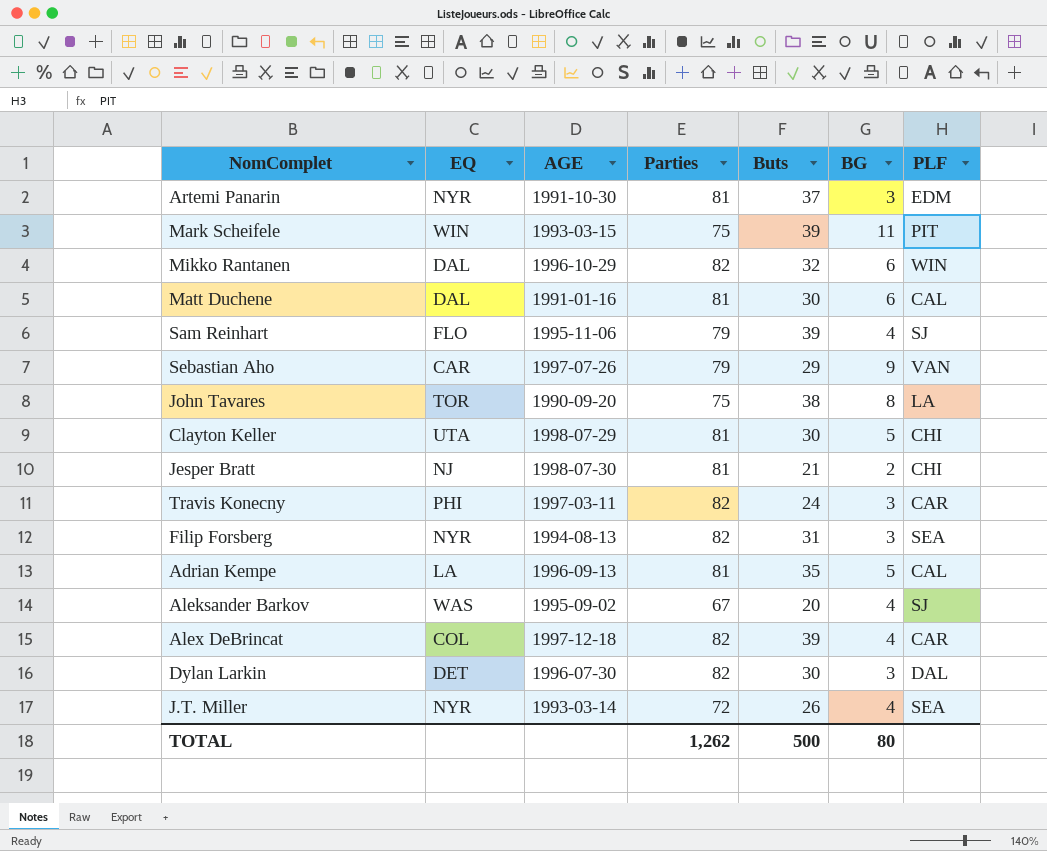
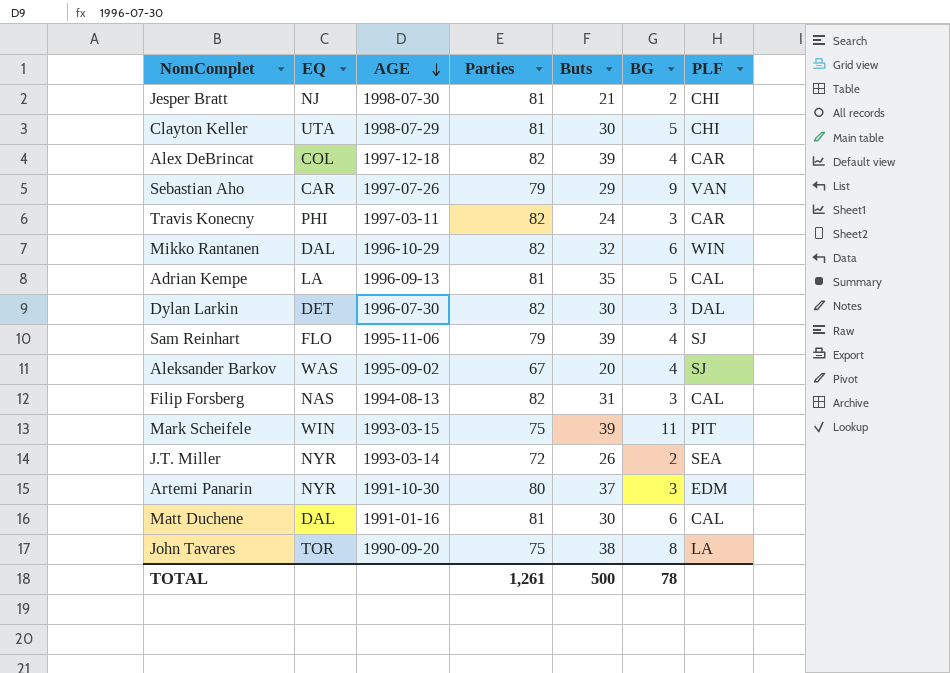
row order: none -> AGE descending
Filip Forsberg | EQ: NYR -> NAS
Filip Forsberg | PLF: SEA -> CAL
J.T. Miller | BG: 4 -> 2
Artemi Panarin | Parties: 81 -> 80
TOTAL | Parties: 1,262 -> 1,261
TOTAL | BG: 80 -> 78

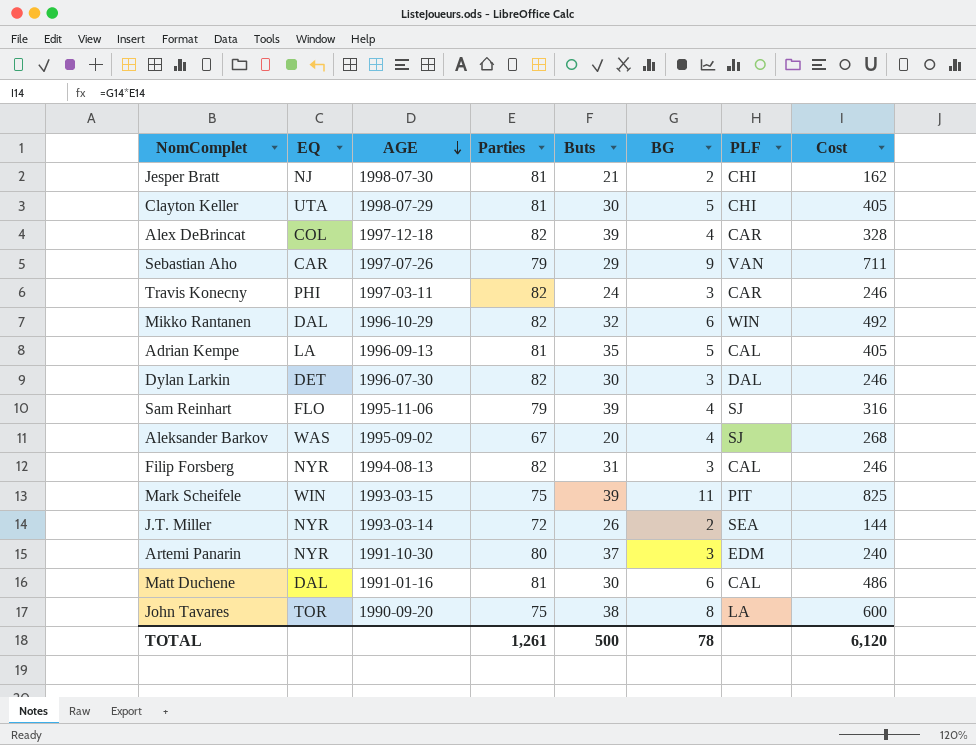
column Cost | formula: none -> [Parties] * [BG]
Filip Forsberg | EQ: NAS -> NYR

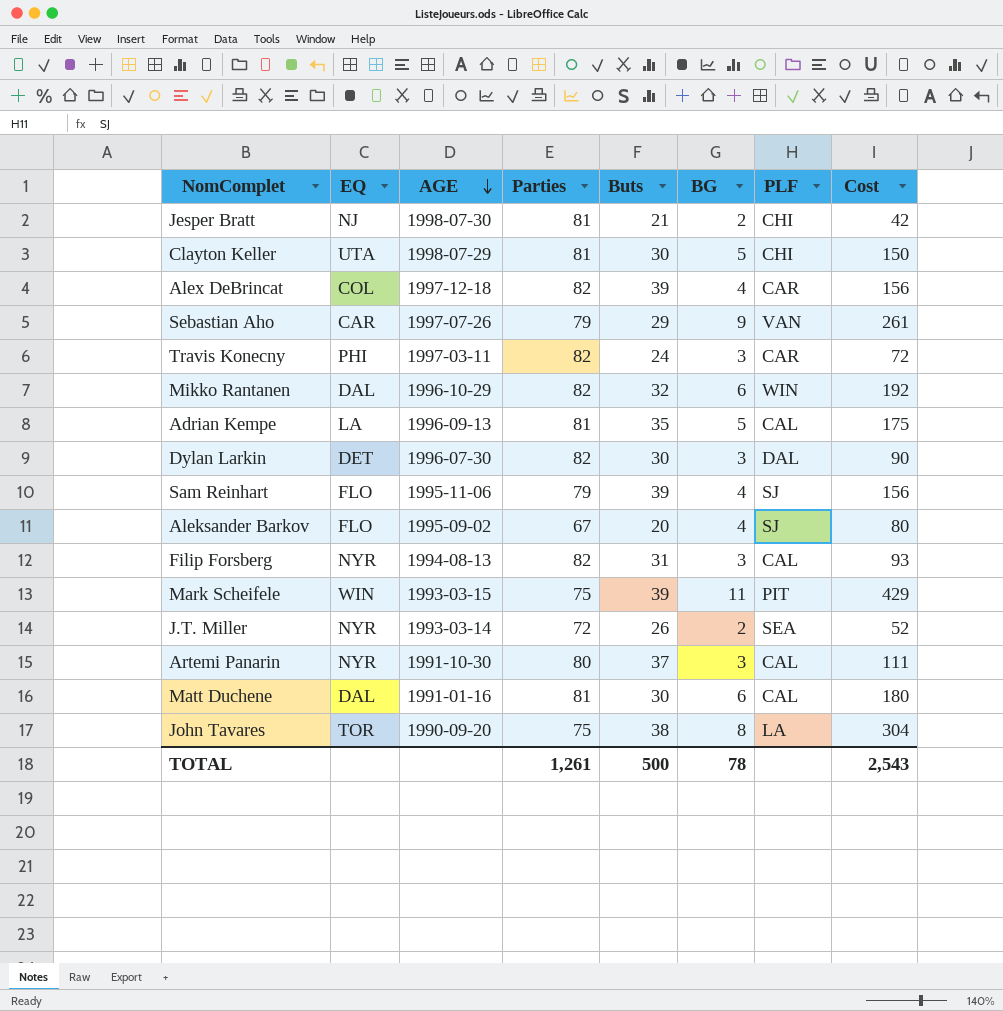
column Cost | formula: [Parties] * [BG] -> [Buts] * [BG]
Aleksander Barkov | EQ: WAS -> FLO
Artemi Panarin | PLF: EDM -> CAL
TOTAL | Cost: 6,120 -> 2,543

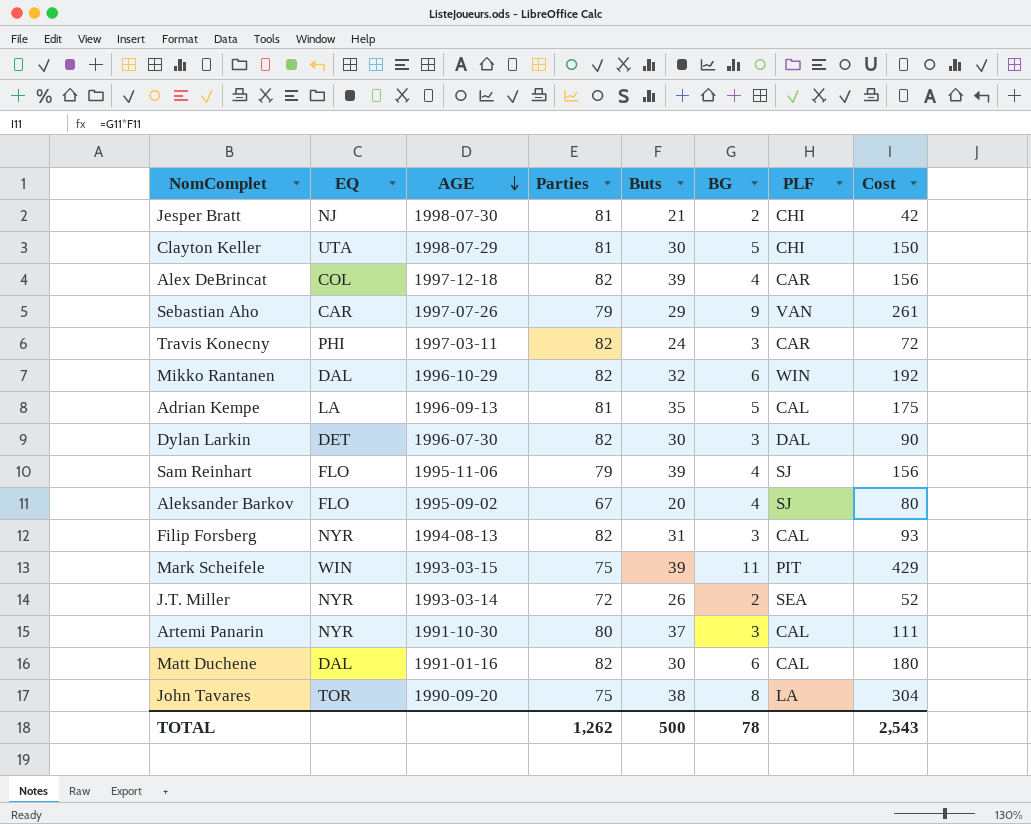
Matt Duchene | Parties: 81 -> 82
TOTAL | Parties: 1,261 -> 1,262

